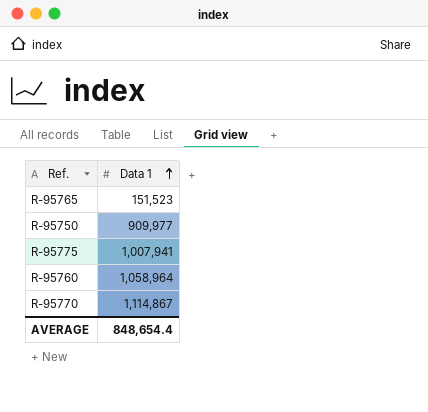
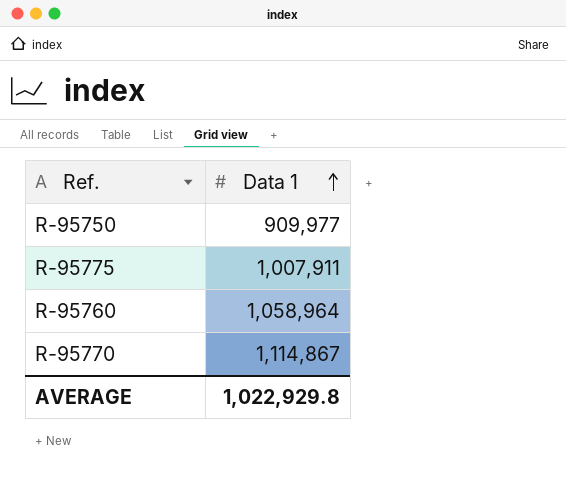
row R-95765: 151,523 -> none
R-95775 | Data 1: 1,007,941 -> 1,007,911
AVERAGE | Data 1: 848,654.4 -> 1,022,929.8

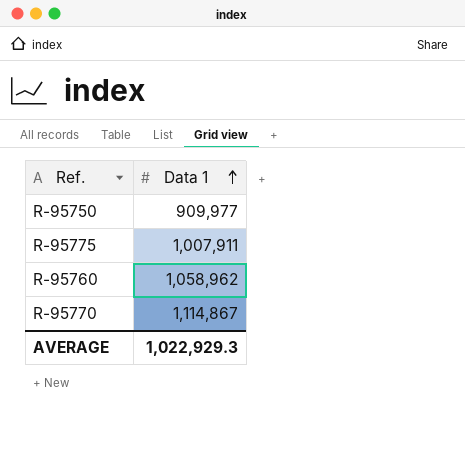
R-95760 | Data 1: 1,058,964 -> 1,058,962
AVERAGE | Data 1: 1,022,929.8 -> 1,022,929.3

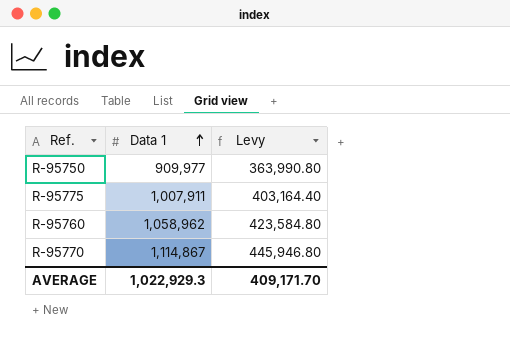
column Levy | formula: none -> [Data 1] * 0.4

